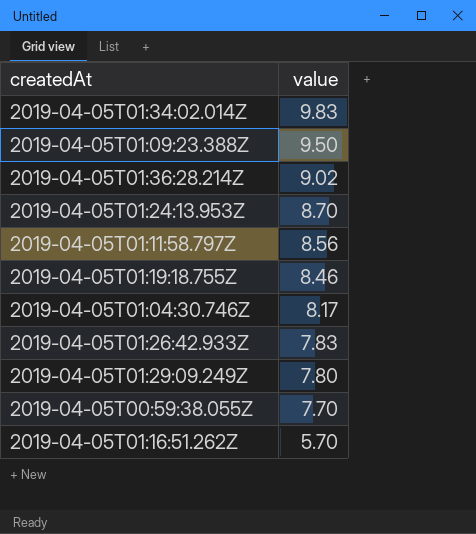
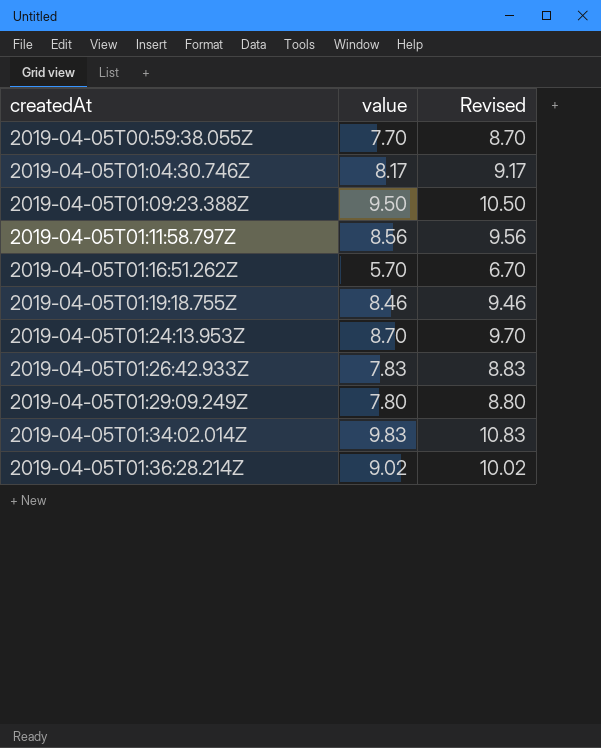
row order: value descending -> createdAt ascending
column Revised | formula: none -> [value] + 1

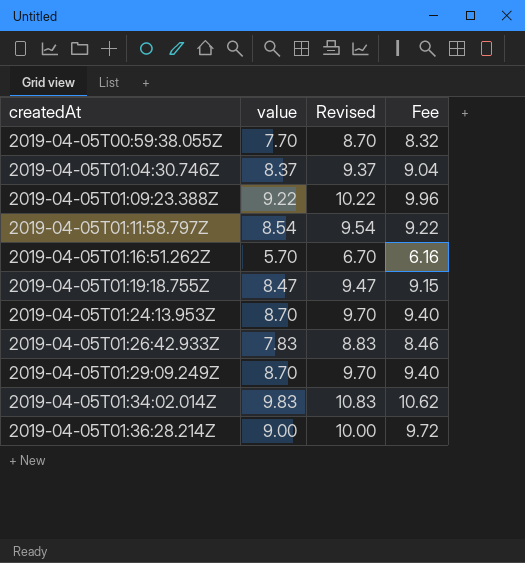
column Fee | formula: none -> [value] * 1.08
2019-04-05T01:04:30.746Z | value: 8.17 -> 8.37
2019-04-05T01:04:30.746Z | Revised: 9.17 -> 9.37
2019-04-05T01:09:23.388Z | value: 9.50 -> 9.22
2019-04-05T01:09:23.388Z | Revised: 10.50 -> 10.22
2019-04-05T01:11:58.797Z | value: 8.56 -> 8.54
2019-04-05T01:11:58.797Z | Revised: 9.56 -> 9.54
2019-04-05T01:19:18.755Z | value: 8.46 -> 8.47
2019-04-05T01:19:18.755Z | Revised: 9.46 -> 9.47
2019-04-05T01:29:09.249Z | value: 7.80 -> 8.70
2019-04-05T01:29:09.249Z | Revised: 8.80 -> 9.70
2019-04-05T01:36:28.214Z | value: 9.02 -> 9.00
2019-04-05T01:36:28.214Z | Revised: 10.02 -> 10.00

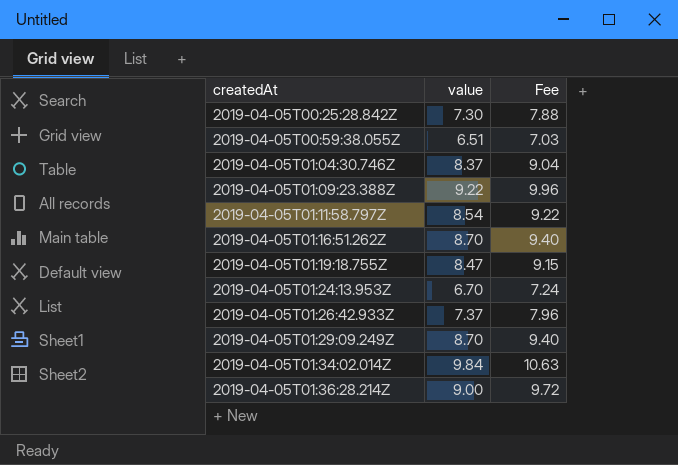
column Revised | formula: [value] + 1 -> none
row 2019-04-05T00:25:28.842Z: none -> 7.30 | 7.88
2019-04-05T00:59:38.055Z | value: 7.70 -> 6.51
2019-04-05T00:59:38.055Z | Fee: 8.32 -> 7.03
2019-04-05T01:16:51.262Z | value: 5.70 -> 8.70
2019-04-05T01:16:51.262Z | Fee: 6.16 -> 9.40
2019-04-05T01:24:13.953Z | value: 8.70 -> 6.70
2019-04-05T01:24:13.953Z | Fee: 9.40 -> 7.24
2019-04-05T01:26:42.933Z | value: 7.83 -> 7.37
2019-04-05T01:26:42.933Z | Fee: 8.46 -> 7.96
2019-04-05T01:34:02.014Z | value: 9.83 -> 9.84
2019-04-05T01:34:02.014Z | Fee: 10.62 -> 10.63

